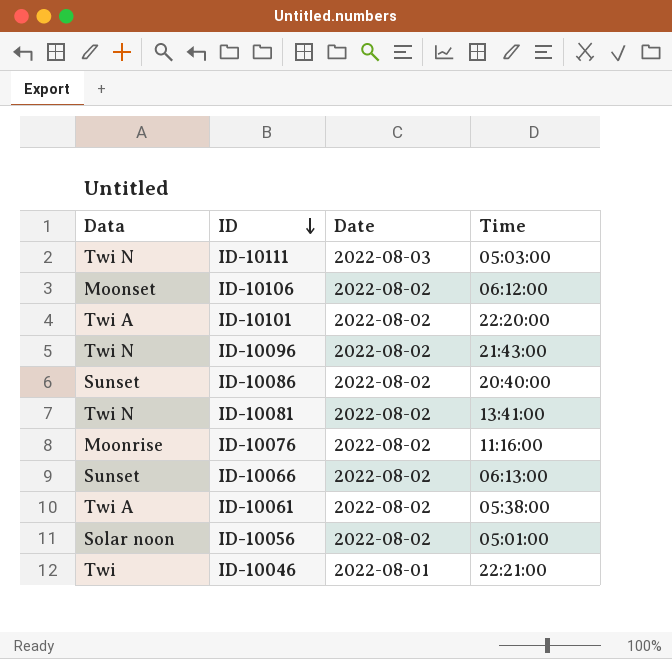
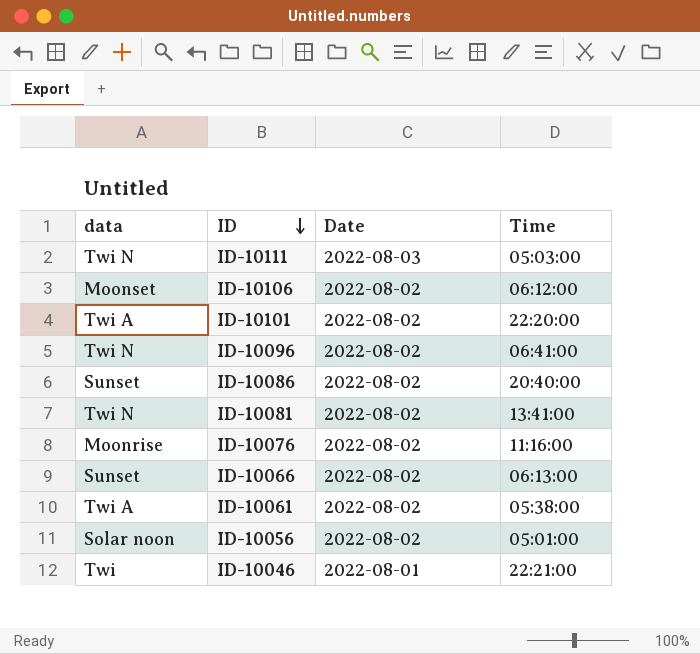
column name: Data -> data
ID-10096 | Time: 21:43:00 -> 06:41:00

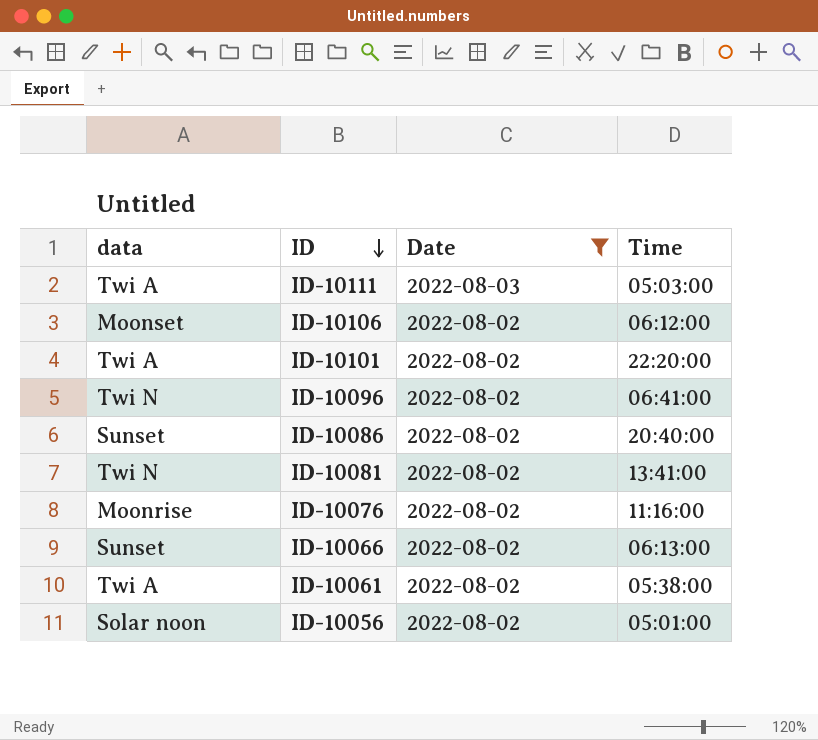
filter: none -> Date != 2022-08-01
ID-10111 | data: Twi N -> Twi A

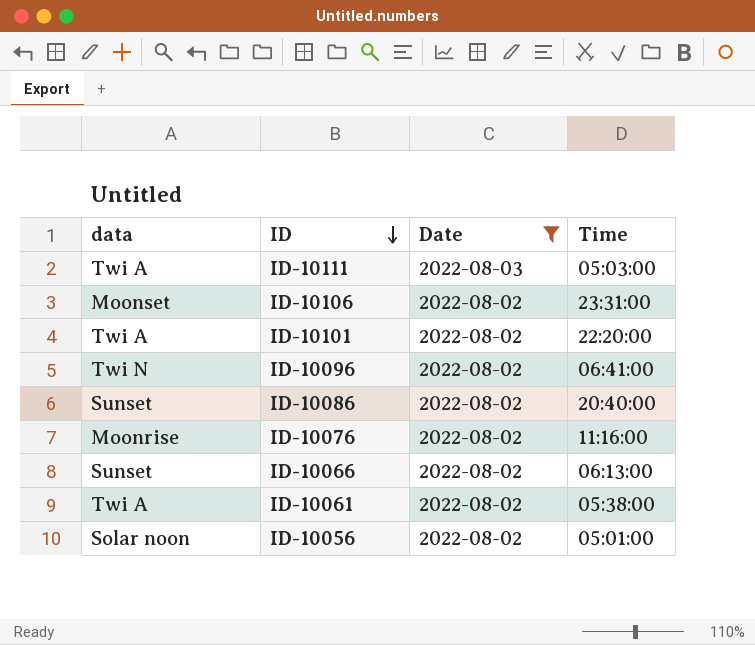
row ID-10081: Twi N | 2022-08-02 | 13:41:00 -> none
ID-10106 | Time: 06:12:00 -> 23:31:00

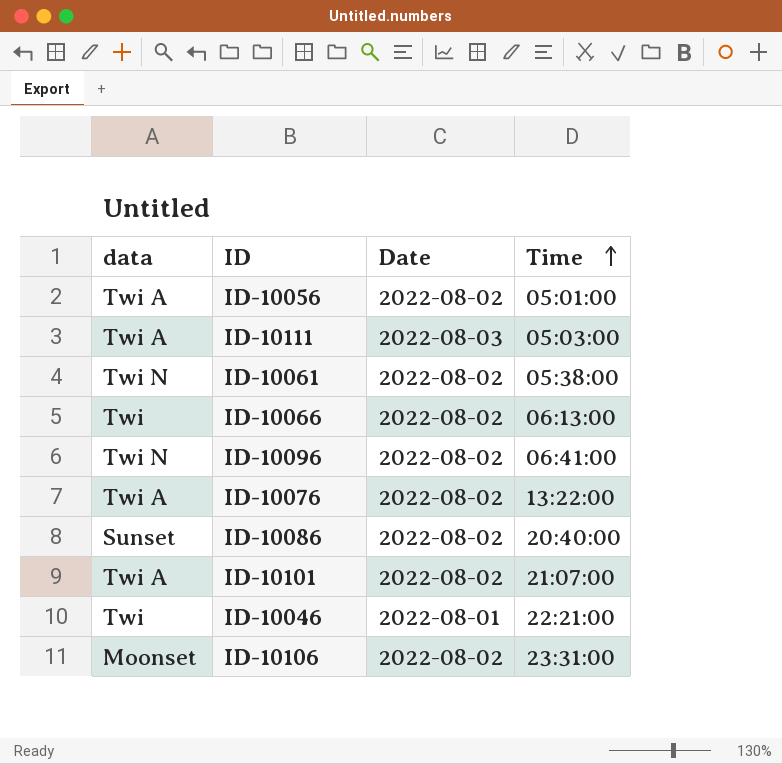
filter: Date != 2022-08-01 -> none
row order: ID descending -> Time ascending
ID-10056 | data: Solar noon -> Twi A
ID-10061 | data: Twi A -> Twi N
ID-10066 | data: Sunset -> Twi
ID-10076 | data: Moonrise -> Twi A
ID-10076 | Time: 11:16:00 -> 13:22:00
ID-10101 | Time: 22:20:00 -> 21:07:00

